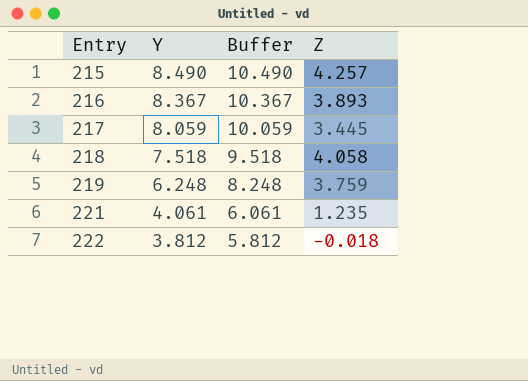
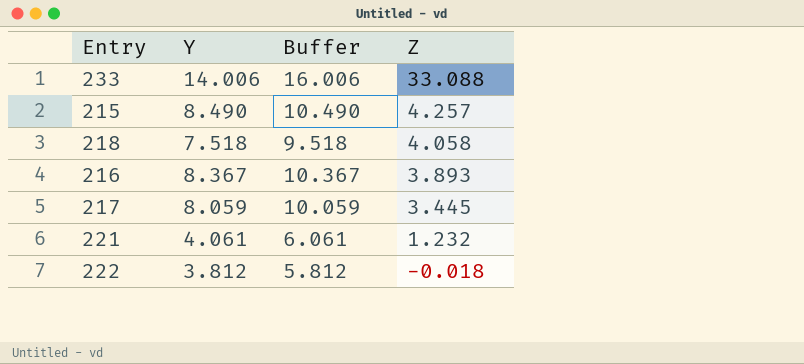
row order: Entry ascending -> Z descending
row 219: 6.248 | 8.248 | 3.759 -> none
row 233: none -> 14.006 | 16.006 | 33.088
221 | Z: 1.235 -> 1.232

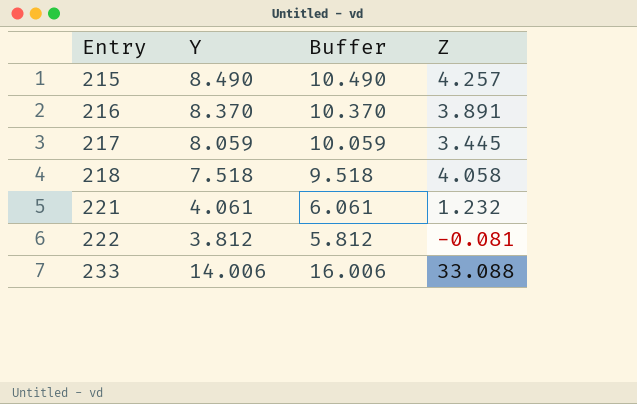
row order: Z descending -> Entry ascending
216 | Y: 8.367 -> 8.370
216 | Buffer: 10.367 -> 10.370
216 | Z: 3.893 -> 3.891
222 | Z: -0.018 -> -0.081

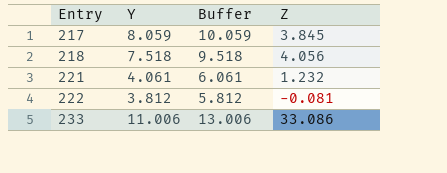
row 215: 8.490 | 10.490 | 4.257 -> none
row 216: 8.370 | 10.370 | 3.891 -> none
217 | Z: 3.445 -> 3.845
218 | Z: 4.058 -> 4.056
233 | Y: 14.006 -> 11.006
233 | Buffer: 16.006 -> 13.006
233 | Z: 33.088 -> 33.086

